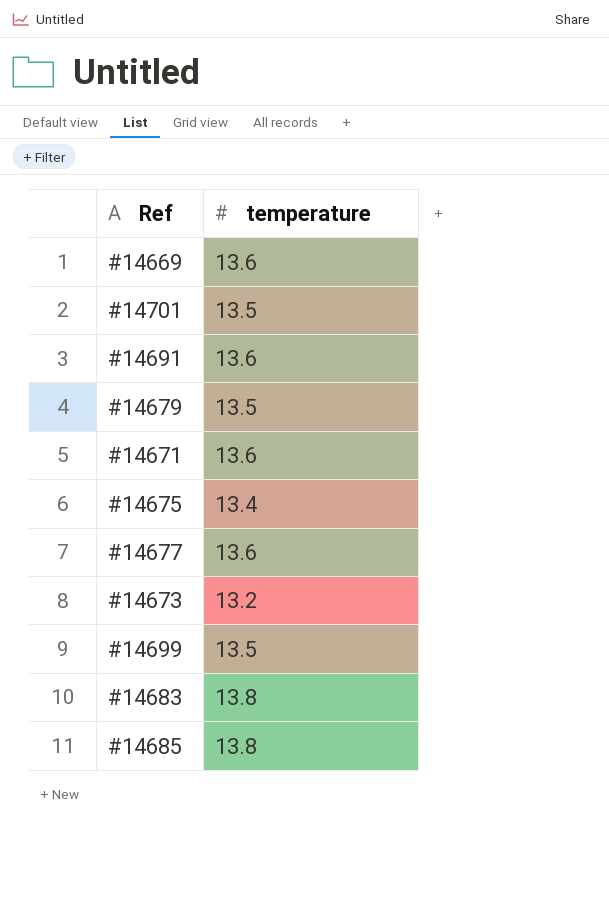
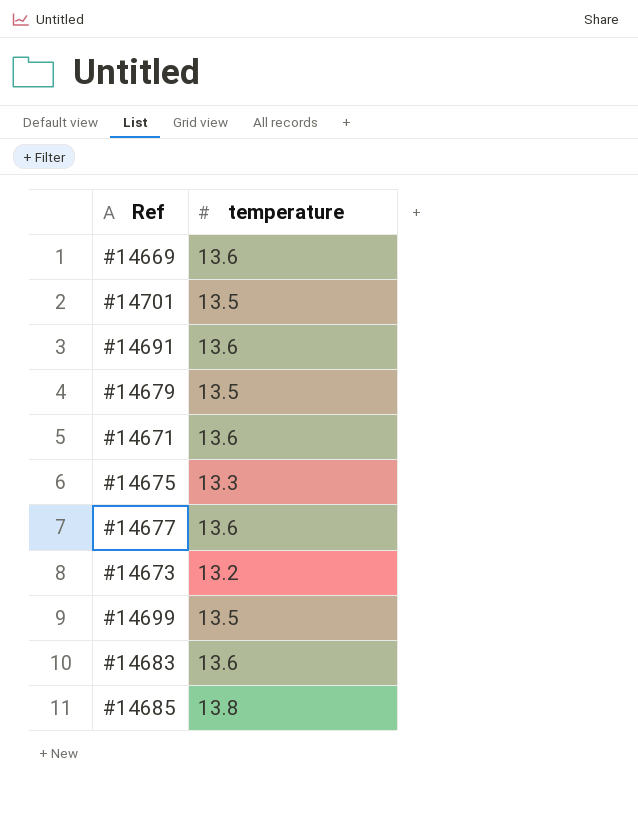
#14675 | temperature: 13.4 -> 13.3
#14683 | temperature: 13.8 -> 13.6

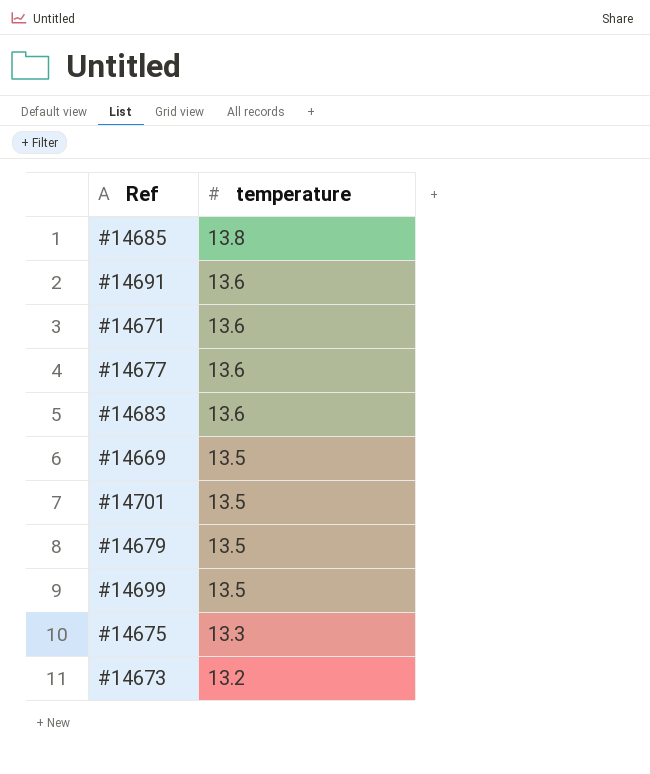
row order: none -> temperature descending
#14669 | temperature: 13.6 -> 13.5

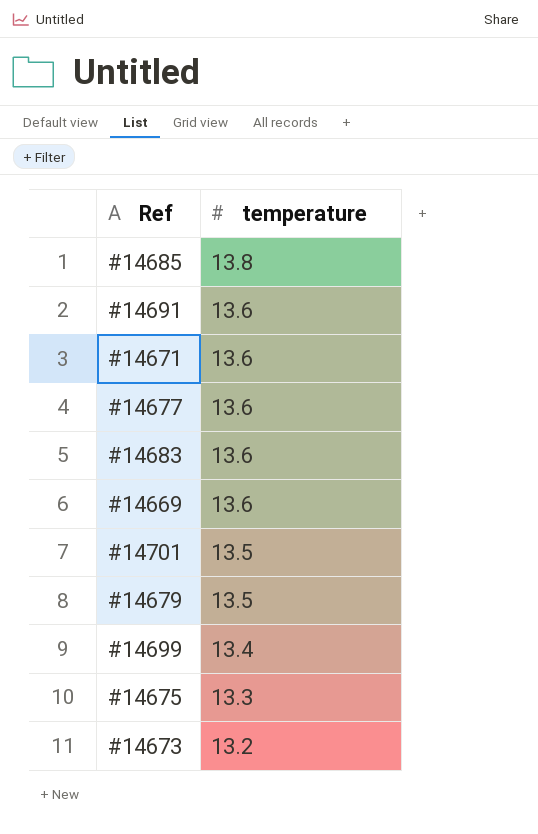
#14669 | temperature: 13.5 -> 13.6
#14699 | temperature: 13.5 -> 13.4

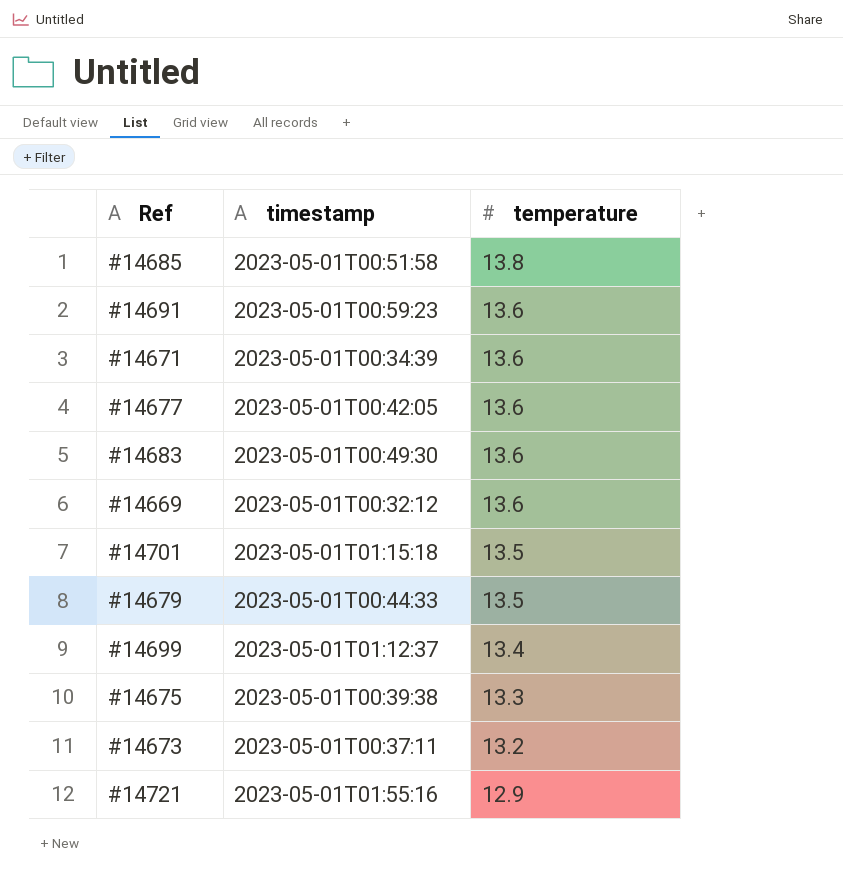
column timestamp | position: none -> 2
row #14721: none -> 2023-05-01T01:55:16 | 12.9

